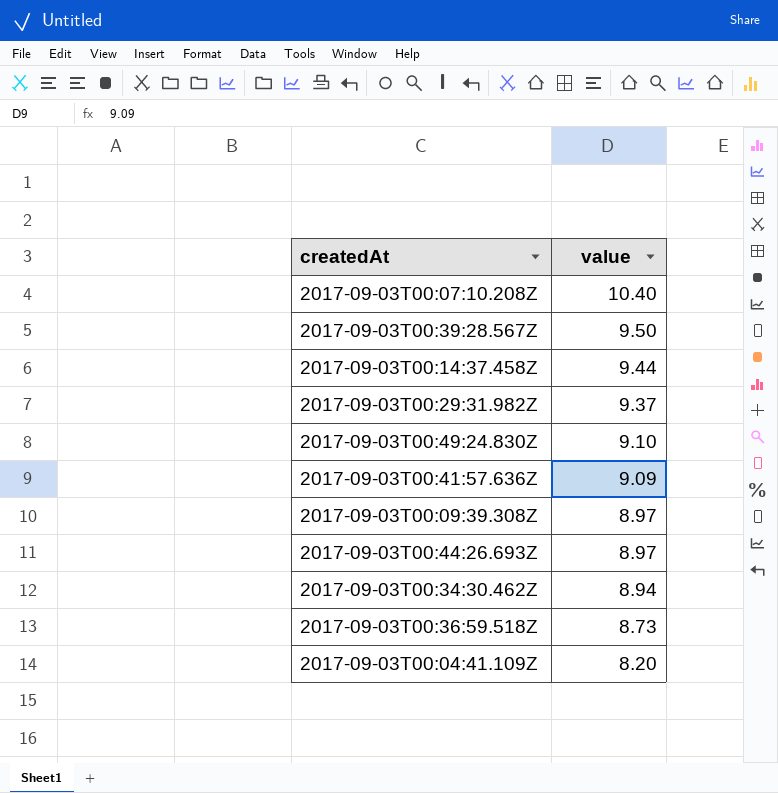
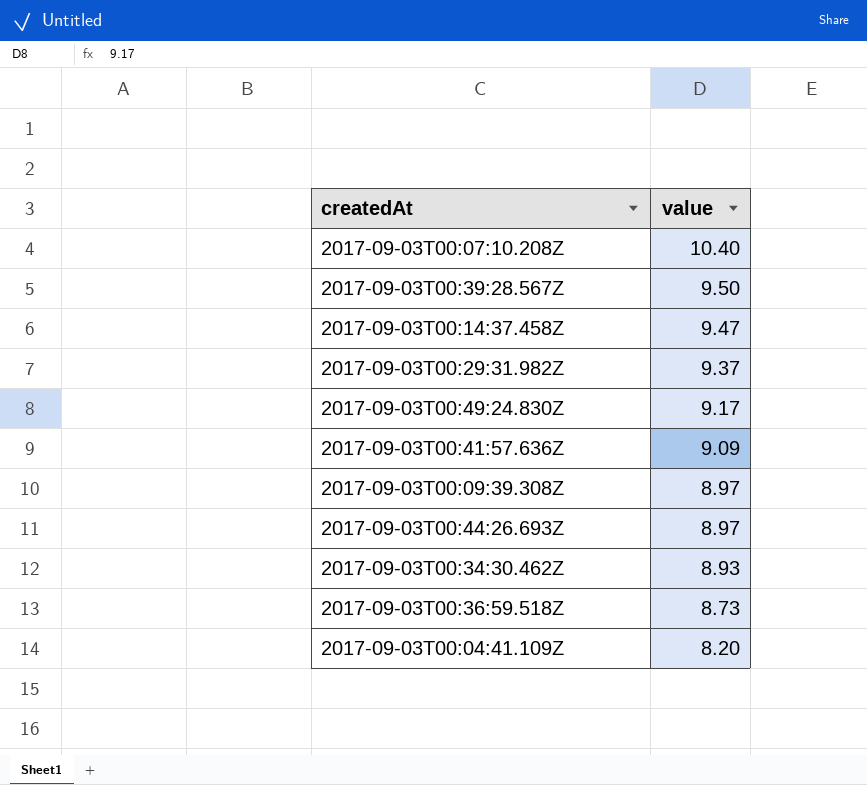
2017-09-03T00:14:37.458Z | value: 9.44 -> 9.47
2017-09-03T00:49:24.830Z | value: 9.10 -> 9.17
2017-09-03T00:34:30.462Z | value: 8.94 -> 8.93

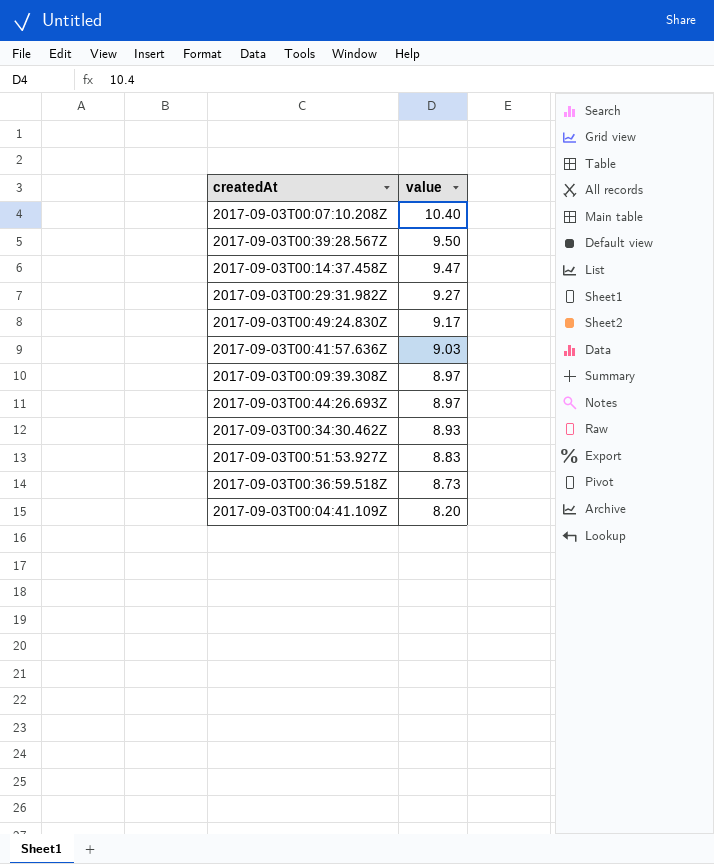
2017-09-03T00:29:31.982Z | value: 9.37 -> 9.27
2017-09-03T00:41:57.636Z | value: 9.09 -> 9.03
row 2017-09-03T00:51:53.927Z: none -> 8.83

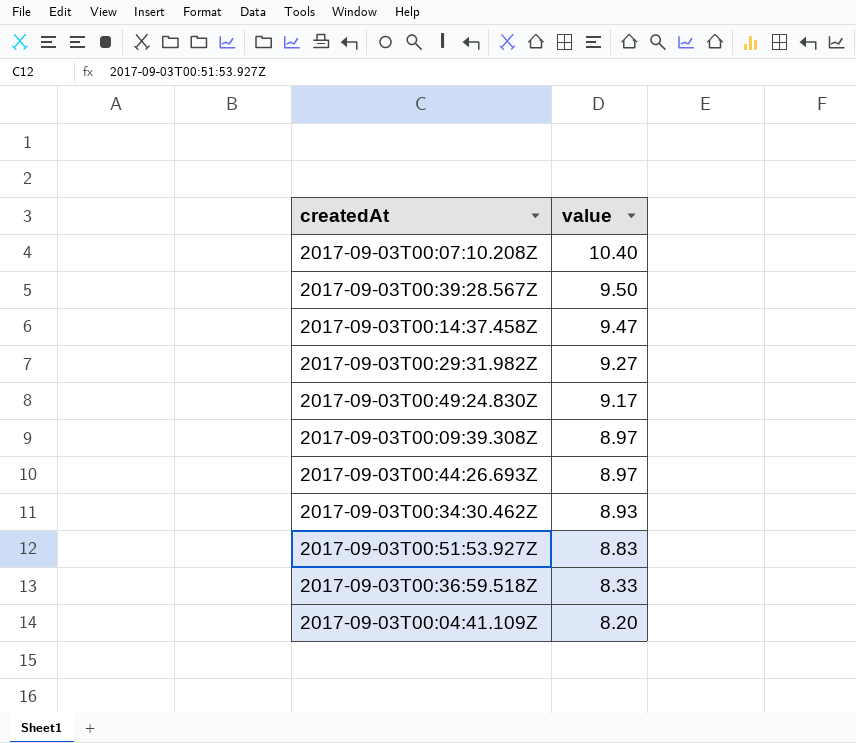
row 2017-09-03T00:41:57.636Z: 9.03 -> none
2017-09-03T00:36:59.518Z | value: 8.73 -> 8.33

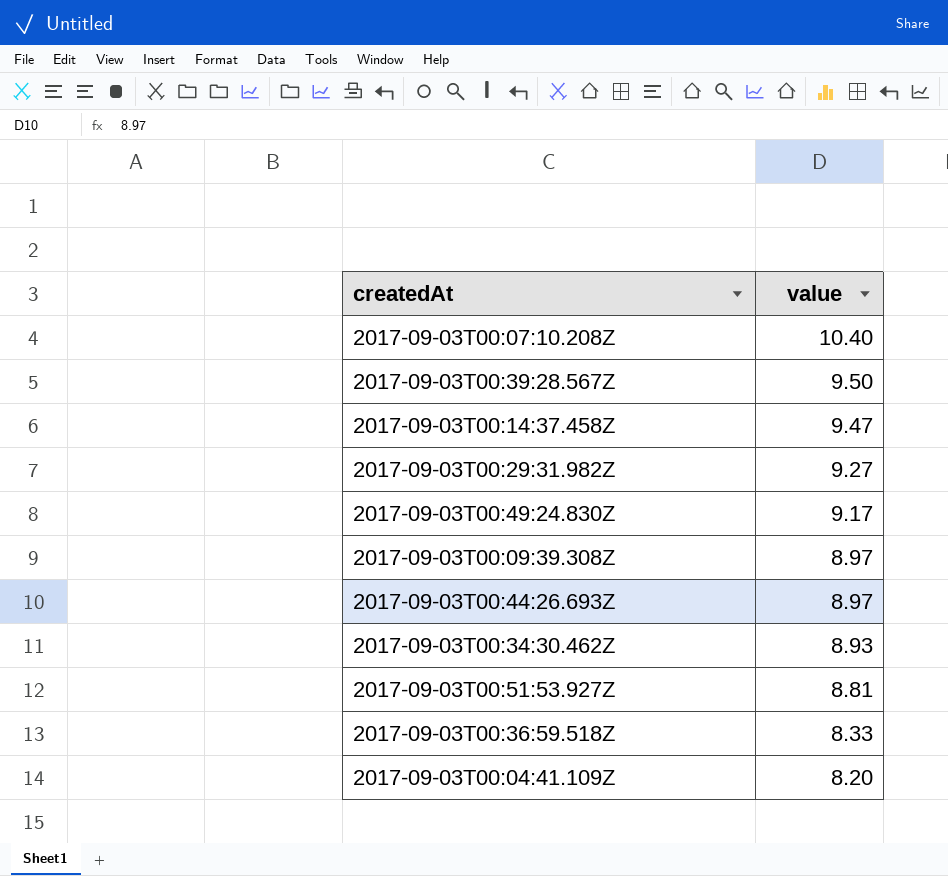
2017-09-03T00:51:53.927Z | value: 8.83 -> 8.81

